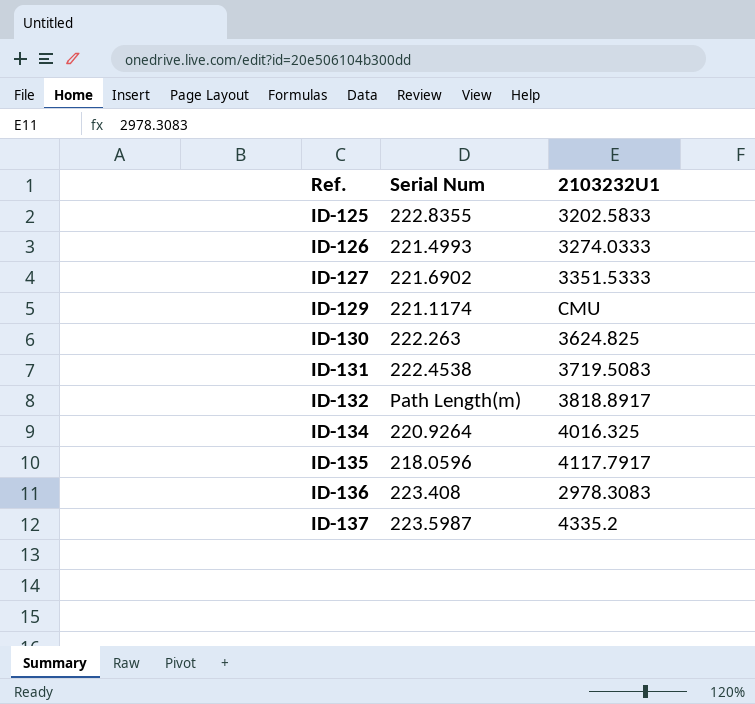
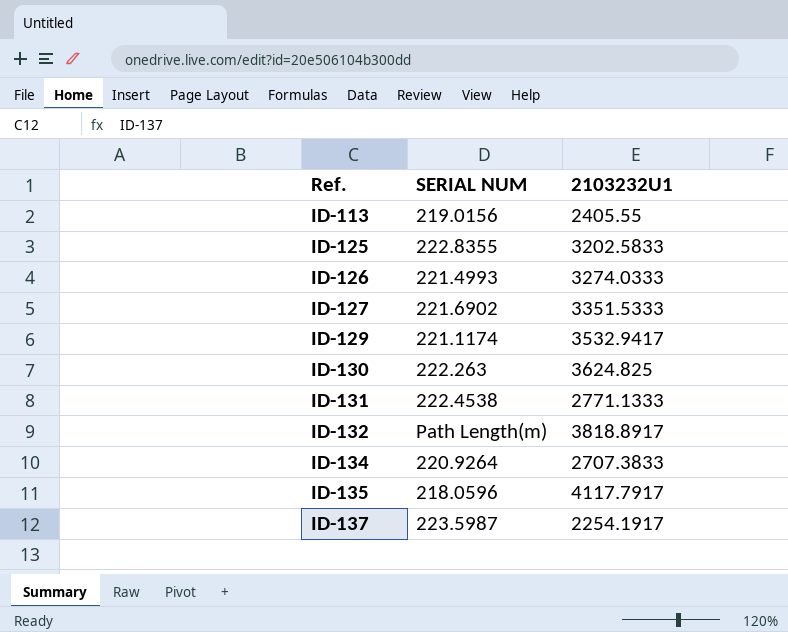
column name: Serial Num -> SERIAL NUM
row ID-136: 223.408 | 2978.3083 -> none
row ID-113: none -> 219.0156 | 2405.55
ID-129 | 2103232U1: CMU -> 3532.9417
ID-131 | 2103232U1: 3719.5083 -> 2771.1333
ID-134 | 2103232U1: 4016.325 -> 2707.3833
ID-137 | 2103232U1: 4335.2 -> 2254.1917

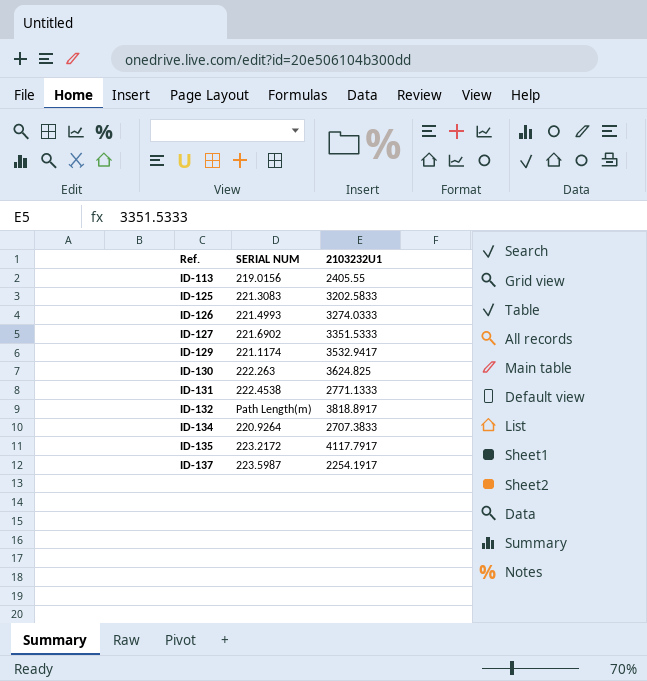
ID-125 | SERIAL NUM: 222.8355 -> 221.3083
ID-135 | SERIAL NUM: 218.0596 -> 223.2172

